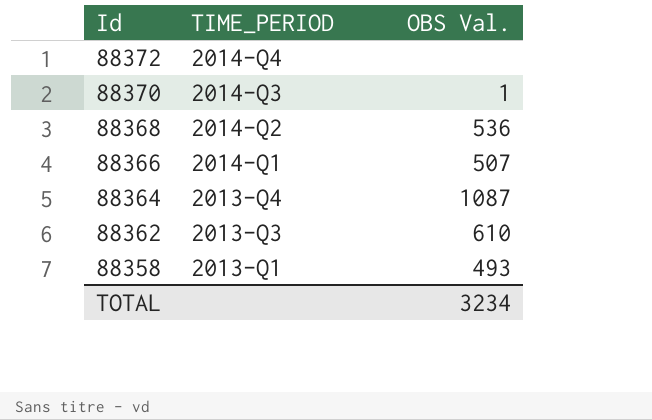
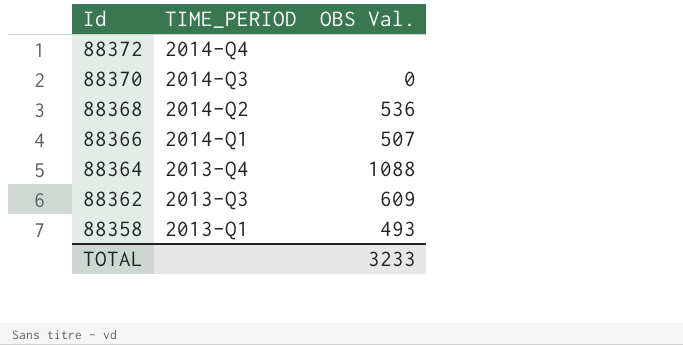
88370 | OBS Val.: 1 -> 0
88364 | OBS Val.: 1087 -> 1088
88362 | OBS Val.: 610 -> 609
TOTAL | OBS Val.: 3234 -> 3233

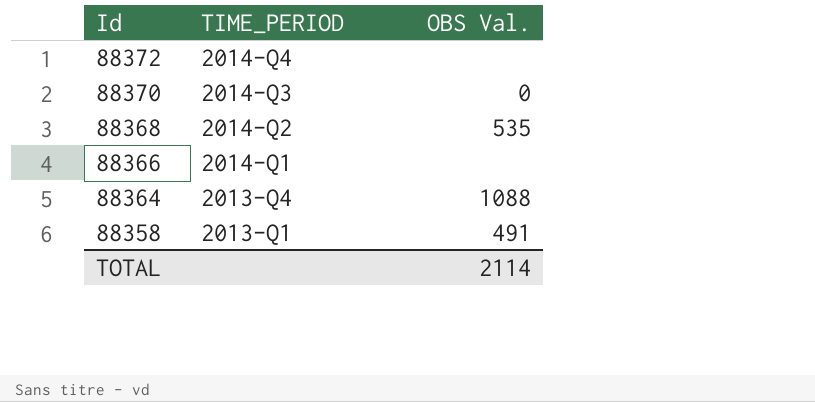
row 88362: 2013-Q3 | 609 -> none
88368 | OBS Val.: 536 -> 535
88366 | OBS Val.: 507 -> none
88358 | OBS Val.: 493 -> 491
TOTAL | OBS Val.: 3233 -> 2114

